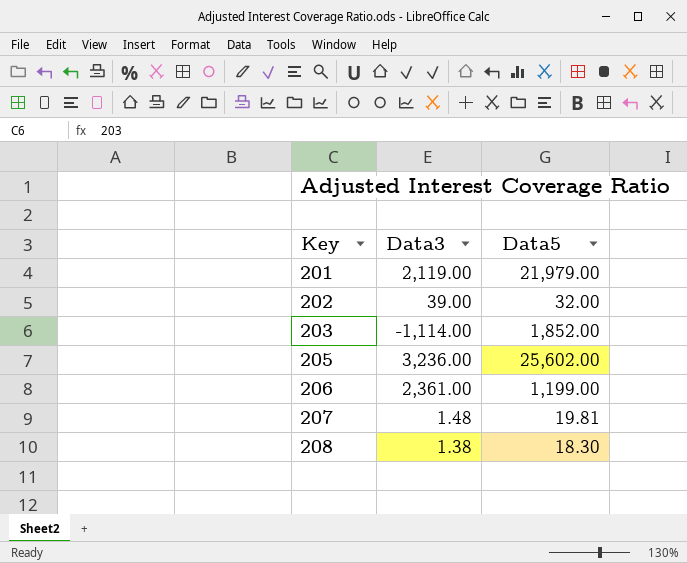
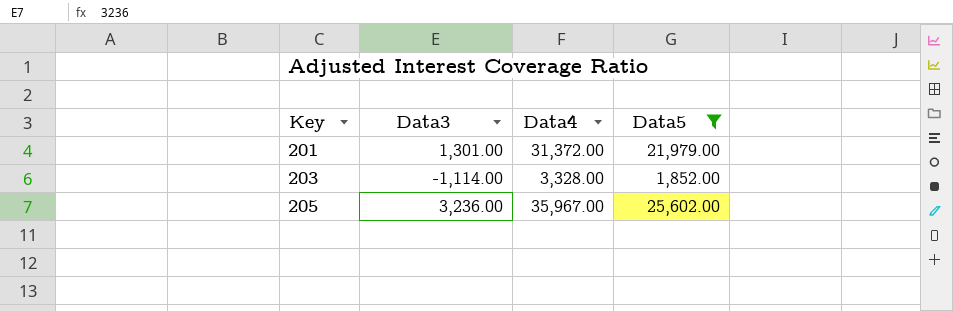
filter: none -> Data5 >= 1,852.00
column Data4 | position: none -> 3
201 | Data3: 2,119.00 -> 1,301.00

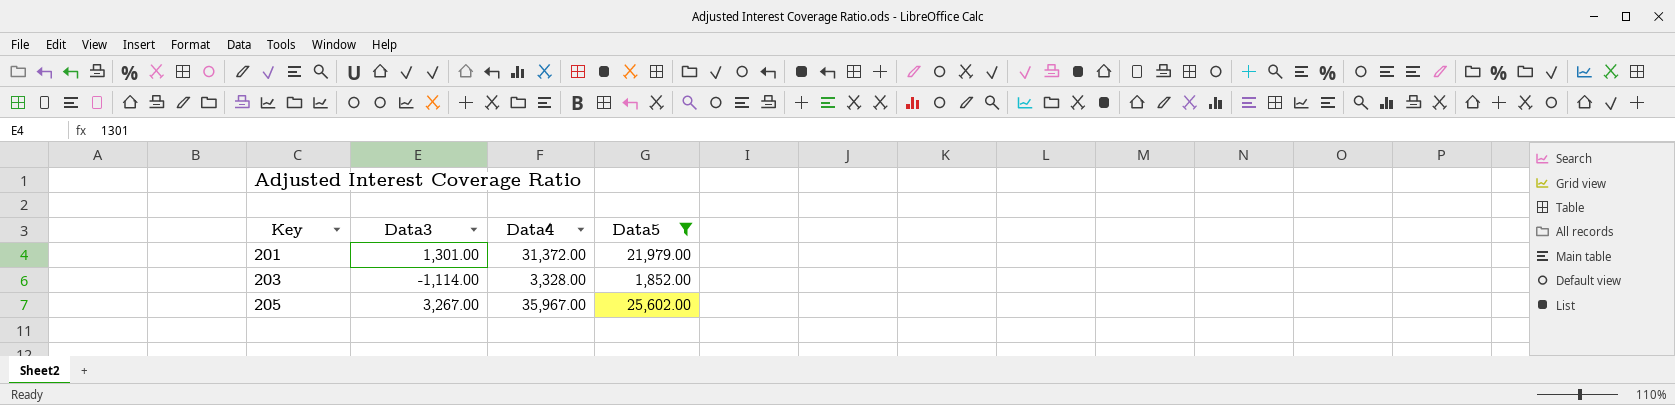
205 | Data3: 3,236.00 -> 3,267.00

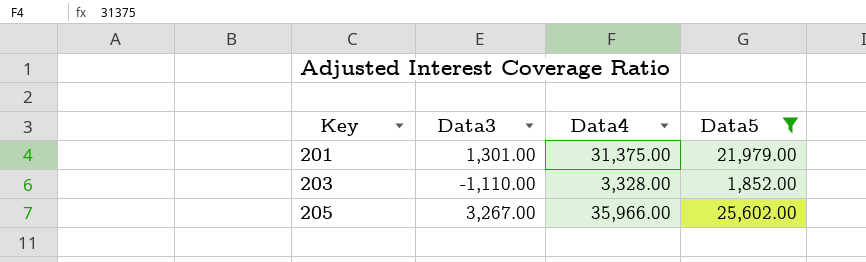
201 | Data4: 31,372.00 -> 31,375.00
203 | Data3: -1,114.00 -> -1,110.00
205 | Data4: 35,967.00 -> 35,966.00

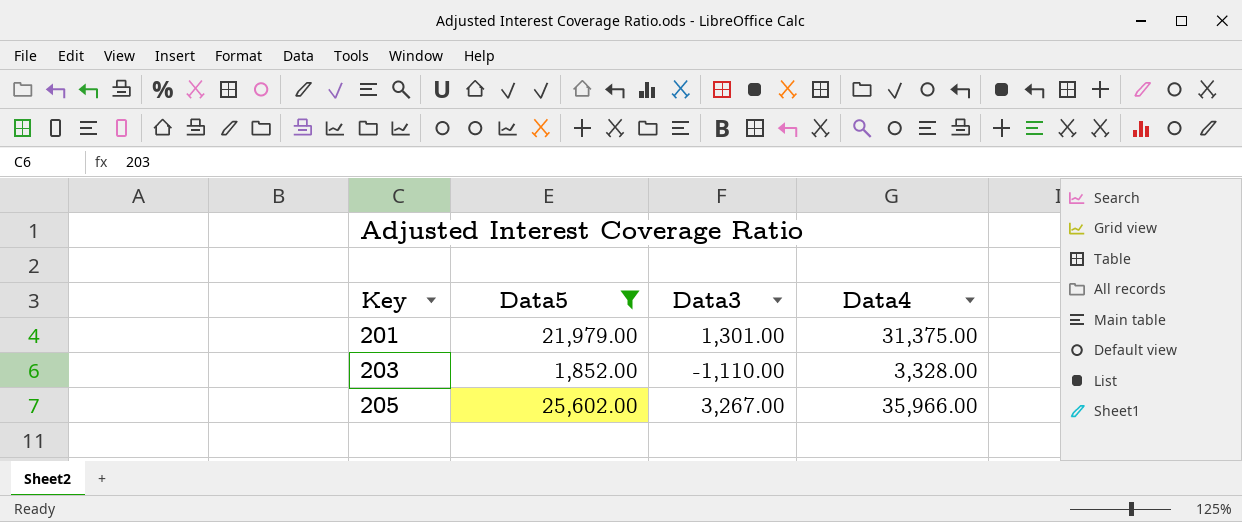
column Data5 | position: 4 -> 2

